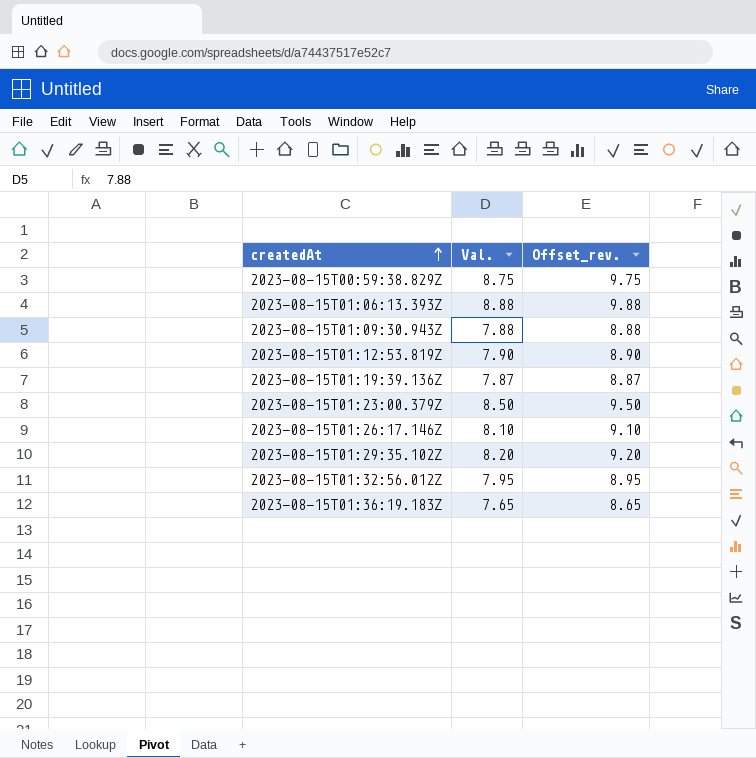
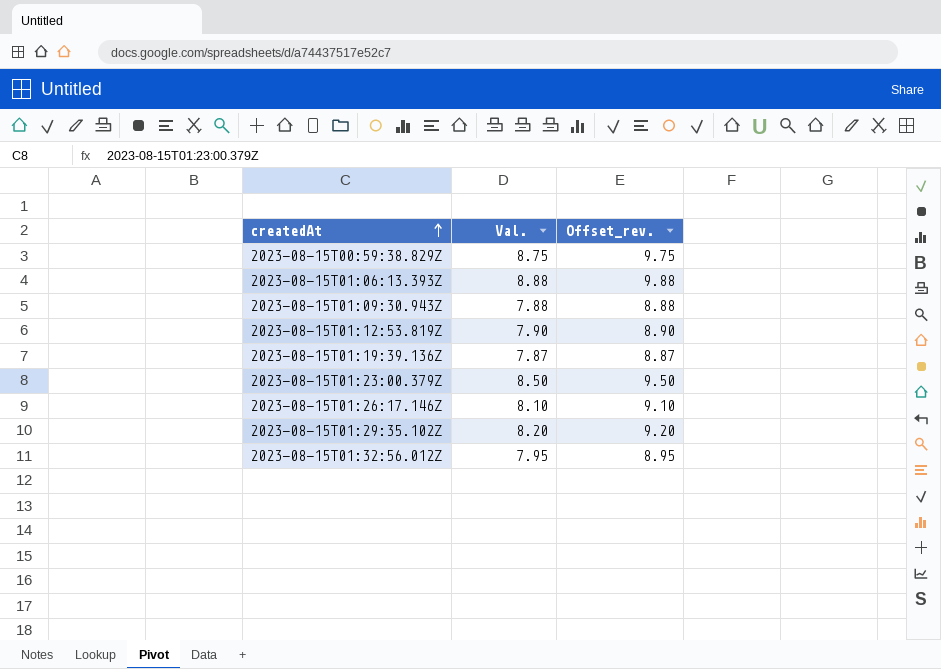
row 2023-08-15T01:36:19.183Z: 7.65 | 8.65 -> none

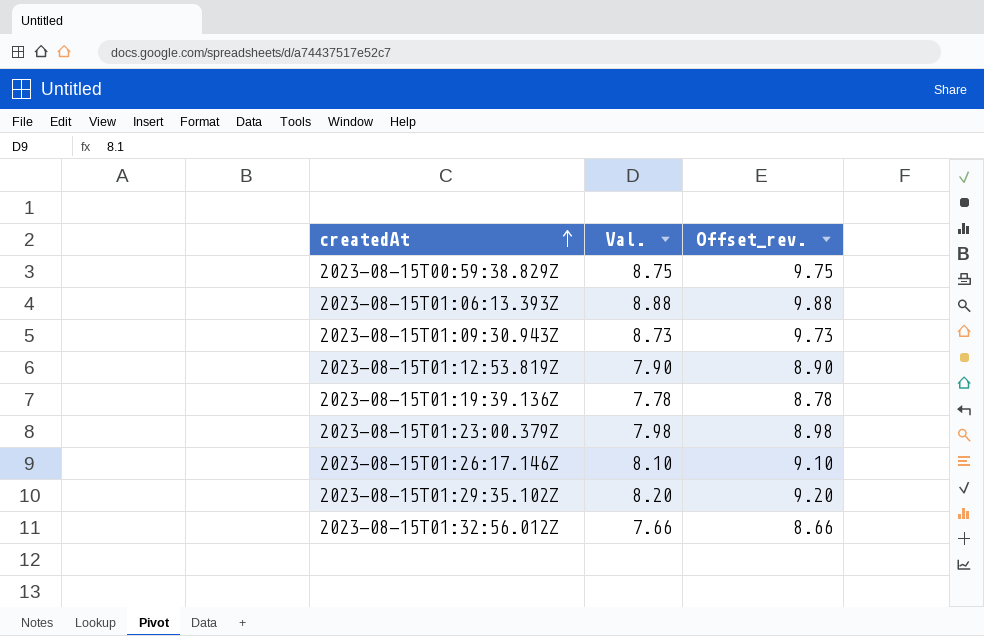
2023-08-15T01:09:30.943Z | Val.: 7.88 -> 8.73
2023-08-15T01:09:30.943Z | Offset_rev.: 8.88 -> 9.73
2023-08-15T01:19:39.136Z | Val.: 7.87 -> 7.78
2023-08-15T01:19:39.136Z | Offset_rev.: 8.87 -> 8.78
2023-08-15T01:23:00.379Z | Val.: 8.50 -> 7.98
2023-08-15T01:23:00.379Z | Offset_rev.: 9.50 -> 8.98
2023-08-15T01:32:56.012Z | Val.: 7.95 -> 7.66
2023-08-15T01:32:56.012Z | Offset_rev.: 8.95 -> 8.66

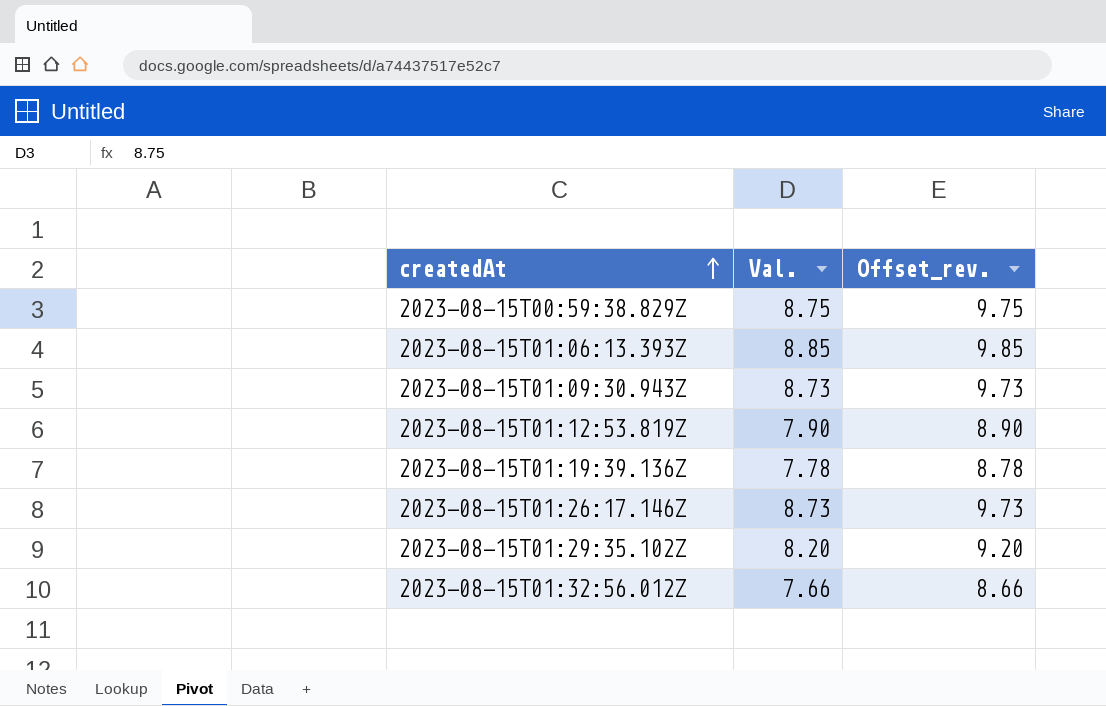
row 2023-08-15T01:23:00.379Z: 7.98 | 8.98 -> none
2023-08-15T01:06:13.393Z | Val.: 8.88 -> 8.85
2023-08-15T01:06:13.393Z | Offset_rev.: 9.88 -> 9.85
2023-08-15T01:26:17.146Z | Val.: 8.10 -> 8.73
2023-08-15T01:26:17.146Z | Offset_rev.: 9.10 -> 9.73

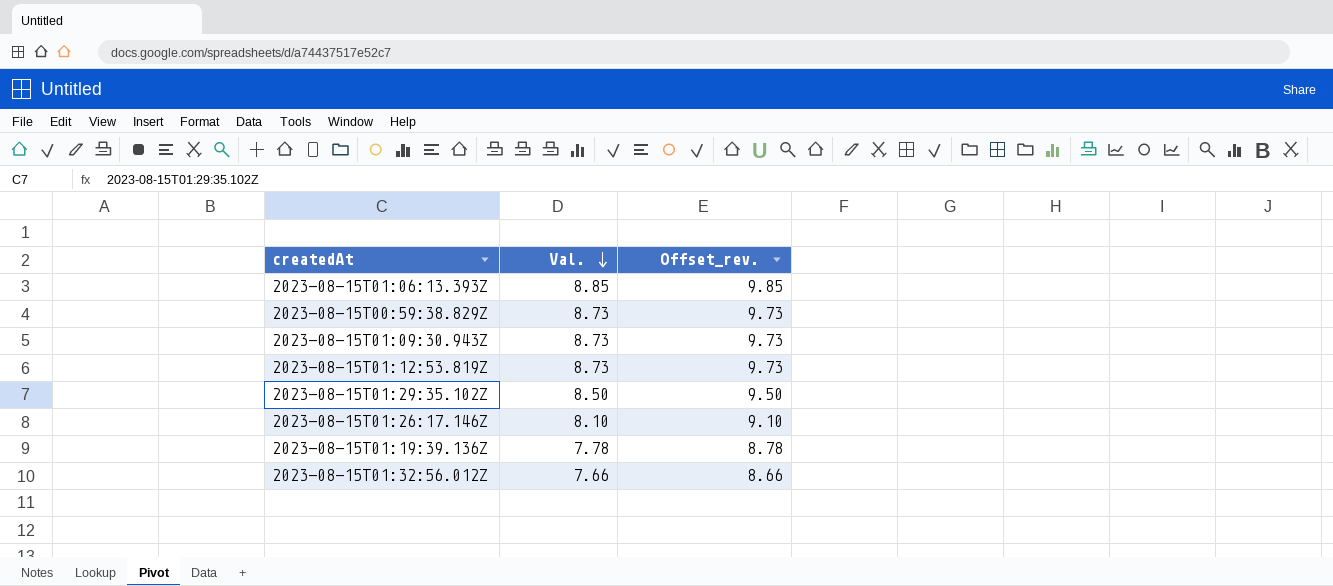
row order: createdAt ascending -> Val. descending
2023-08-15T00:59:38.829Z | Val.: 8.75 -> 8.73
2023-08-15T00:59:38.829Z | Offset_rev.: 9.75 -> 9.73
2023-08-15T01:12:53.819Z | Val.: 7.90 -> 8.73
2023-08-15T01:12:53.819Z | Offset_rev.: 8.90 -> 9.73
2023-08-15T01:29:35.102Z | Val.: 8.20 -> 8.50
2023-08-15T01:29:35.102Z | Offset_rev.: 9.20 -> 9.50
2023-08-15T01:26:17.146Z | Val.: 8.73 -> 8.10
2023-08-15T01:26:17.146Z | Offset_rev.: 9.73 -> 9.10

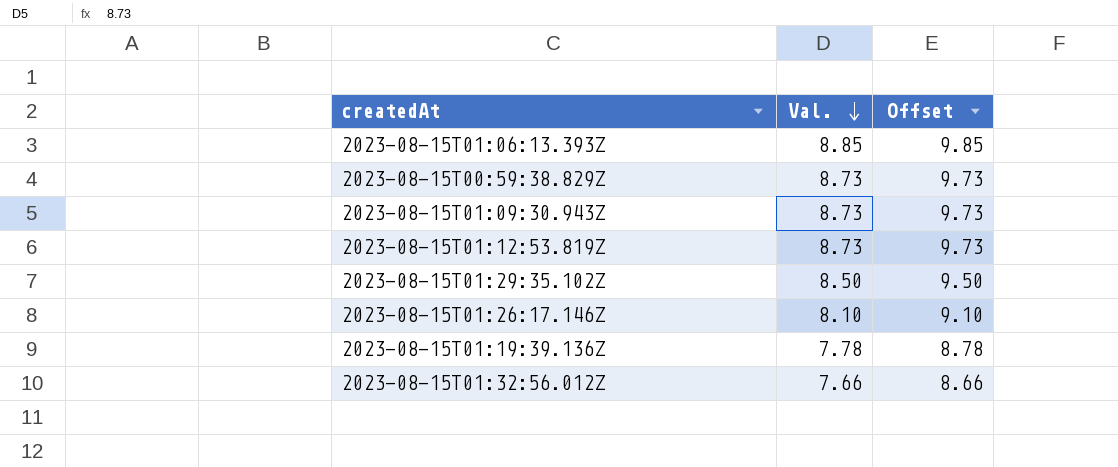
column name: Offset_rev. -> Offset

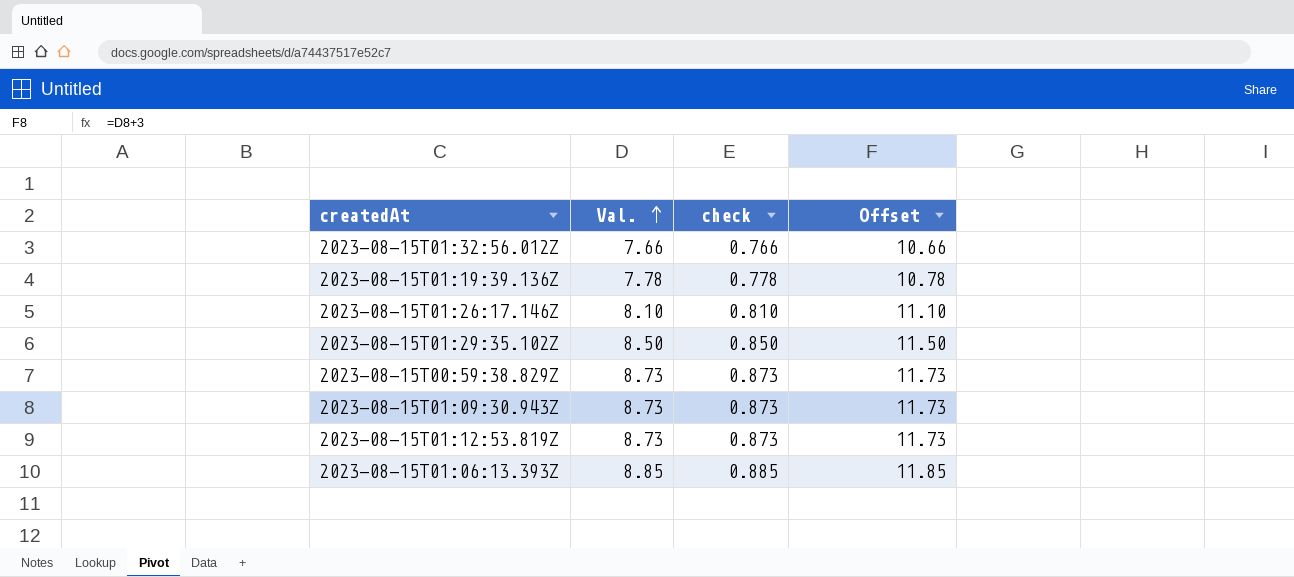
row order: Val. descending -> Val. ascending
column check | formula: none -> [Val.] * 0.1
column Offset | formula: [Val.] + 1 -> [Val.] + 3

